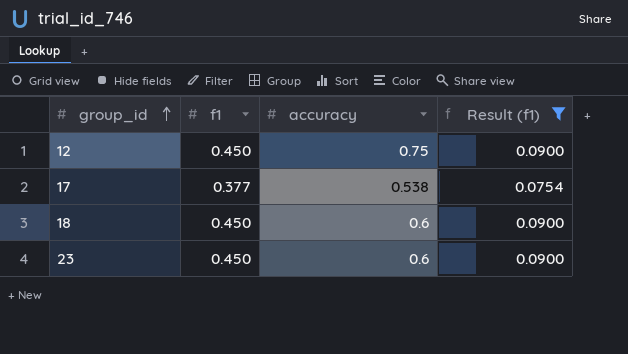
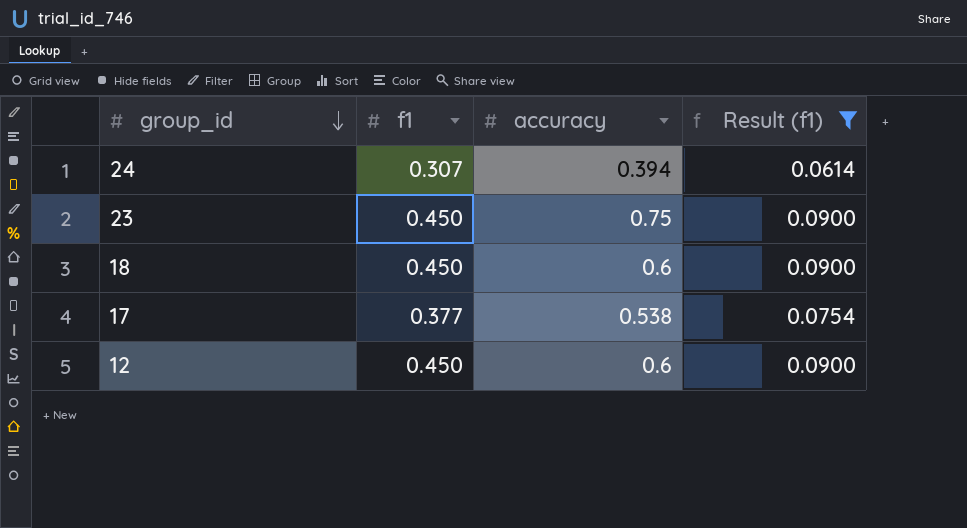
row order: group_id ascending -> group_id descending
row 24: none -> 0.307 | 0.394 | 0.0614
23 | accuracy: 0.6 -> 0.75
12 | accuracy: 0.75 -> 0.6

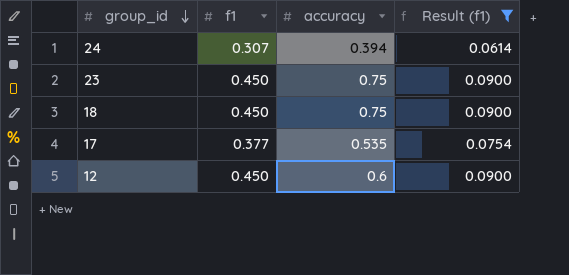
18 | accuracy: 0.6 -> 0.75
17 | accuracy: 0.538 -> 0.535

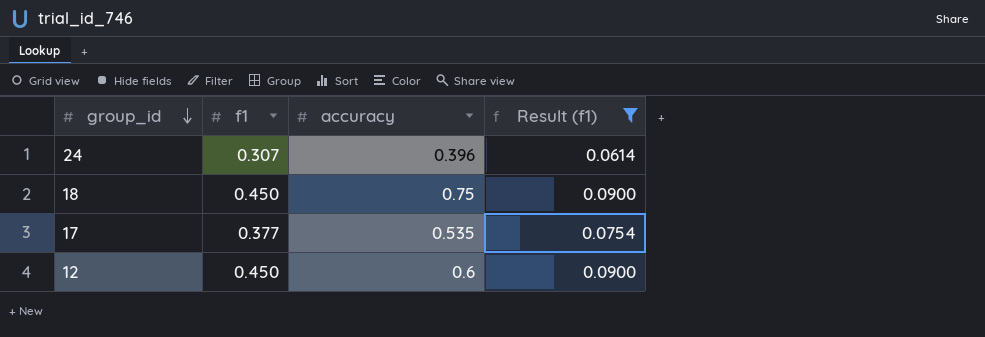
row 23: 0.450 | 0.75 | 0.0900 -> none
24 | accuracy: 0.394 -> 0.396

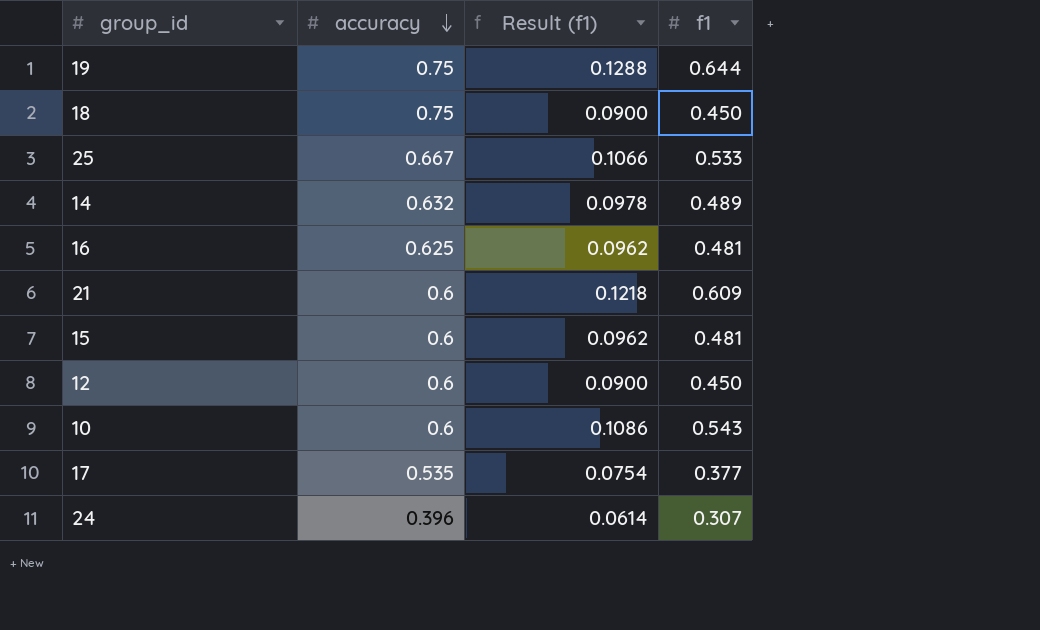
filter: Result (f1) <= 0.0900 -> none
row order: group_id descending -> accuracy descending
column f1 | position: 2 -> 4

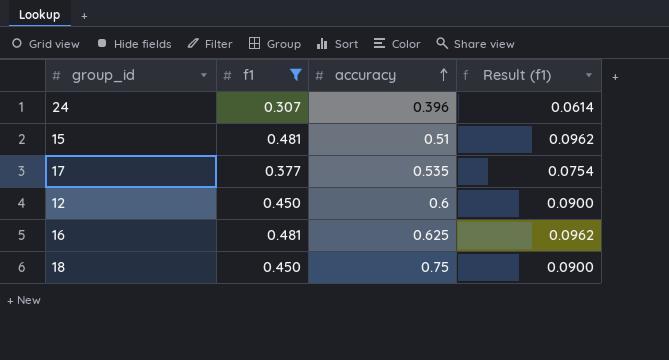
filter: none -> f1 <= 0.481
row order: accuracy descending -> accuracy ascending
column f1 | position: 4 -> 2
15 | accuracy: 0.6 -> 0.51

